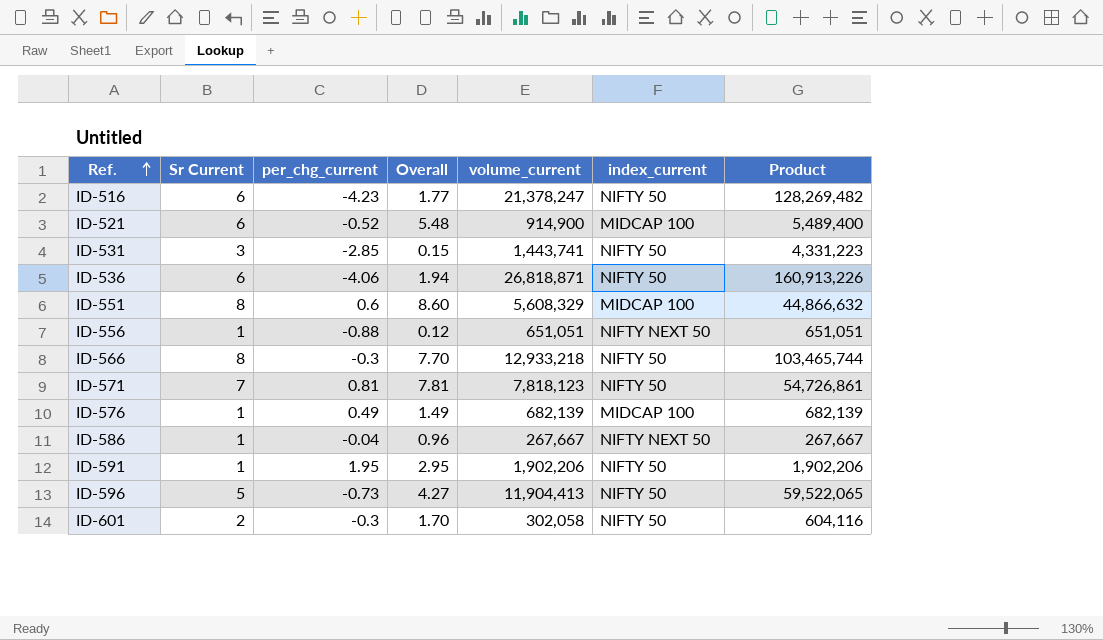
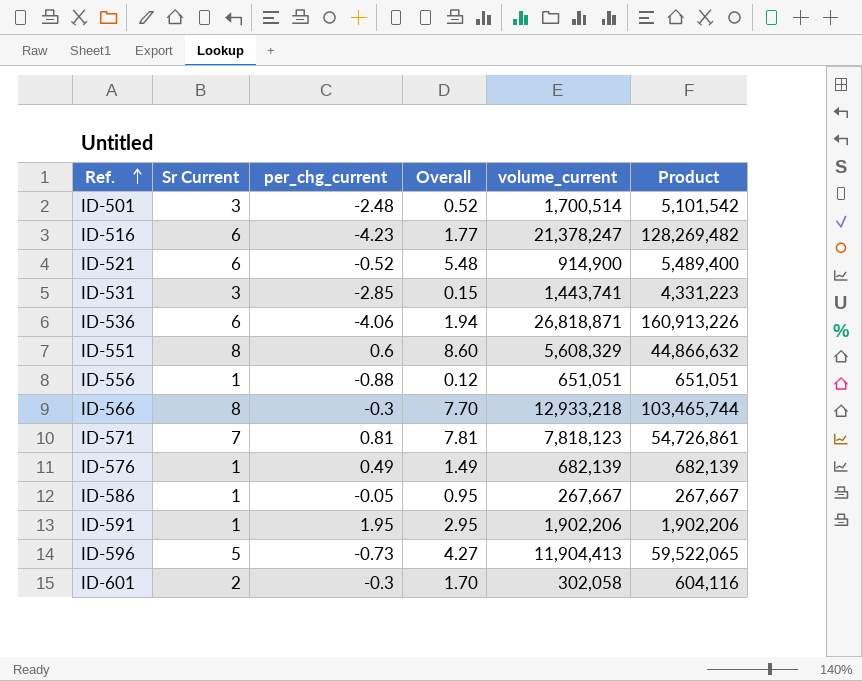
column index_current | position: 6 -> none
row ID-501: none -> 3 | -2.48 | 0.52 | 1,700,514 | 5,101,542
ID-586 | per_chg_current: -0.04 -> -0.05
ID-586 | Overall: 0.96 -> 0.95

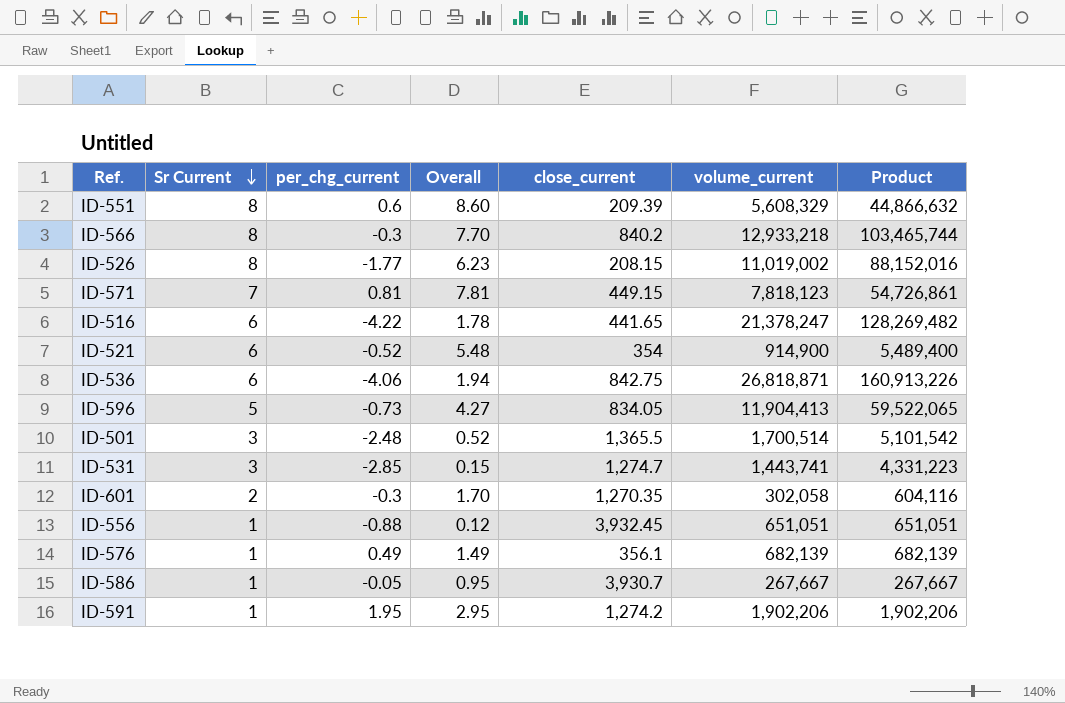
row order: Ref. ascending -> Sr Current descending
column close_current | position: none -> 5
row ID-526: none -> 8 | -1.77 | 6.23 | 208.15 | 11,019,002 | 88,152,016
ID-516 | per_chg_current: -4.23 -> -4.22
ID-516 | Overall: 1.77 -> 1.78

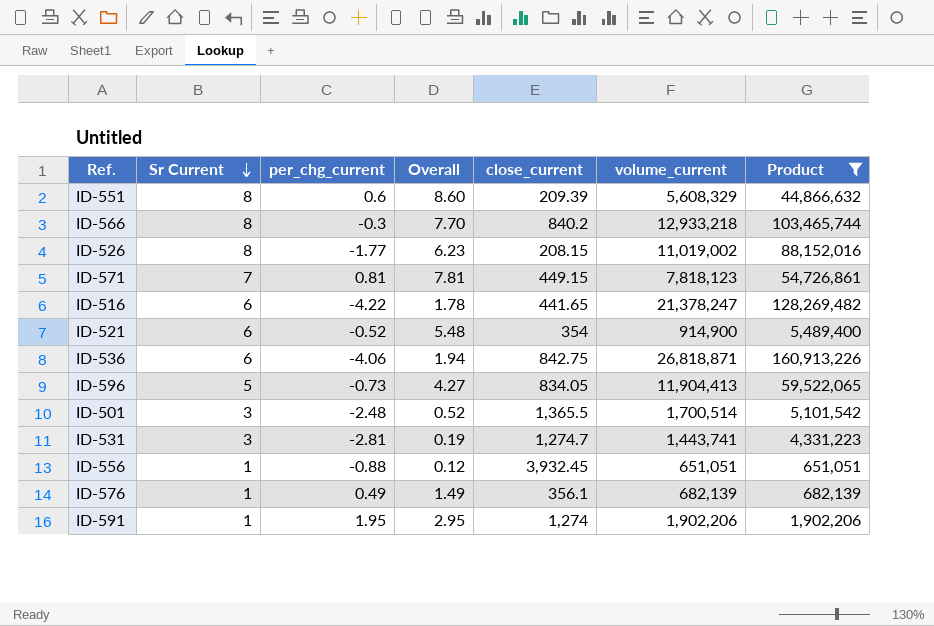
filter: none -> Product >= 651,051
ID-531 | per_chg_current: -2.85 -> -2.81
ID-531 | Overall: 0.15 -> 0.19
ID-591 | close_current: 1,274.2 -> 1,274

